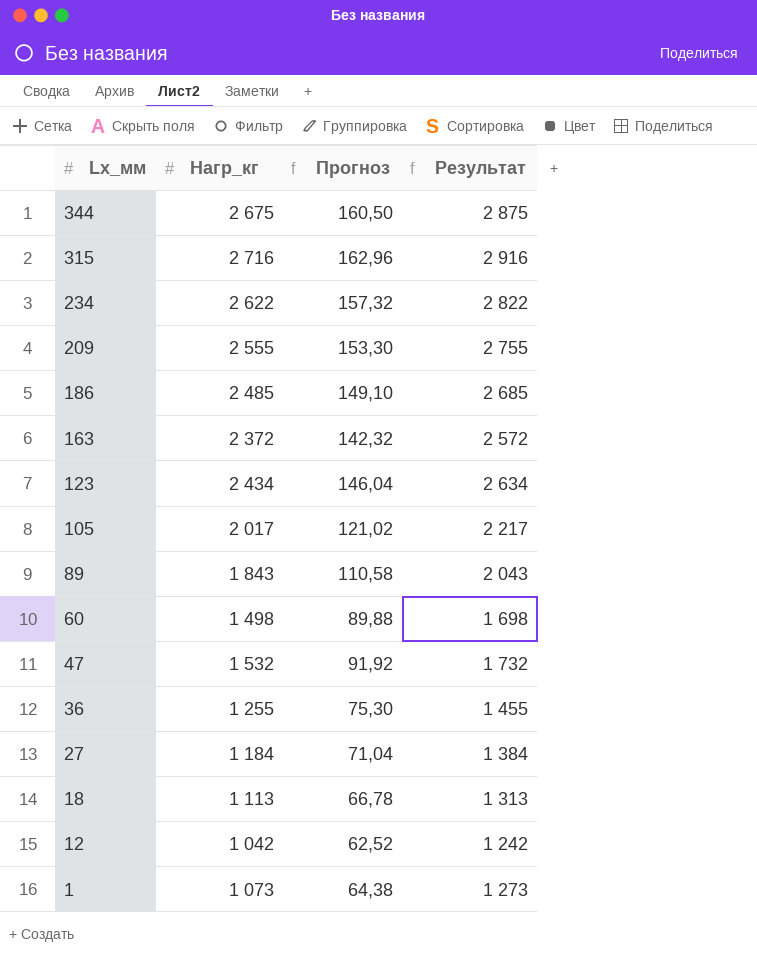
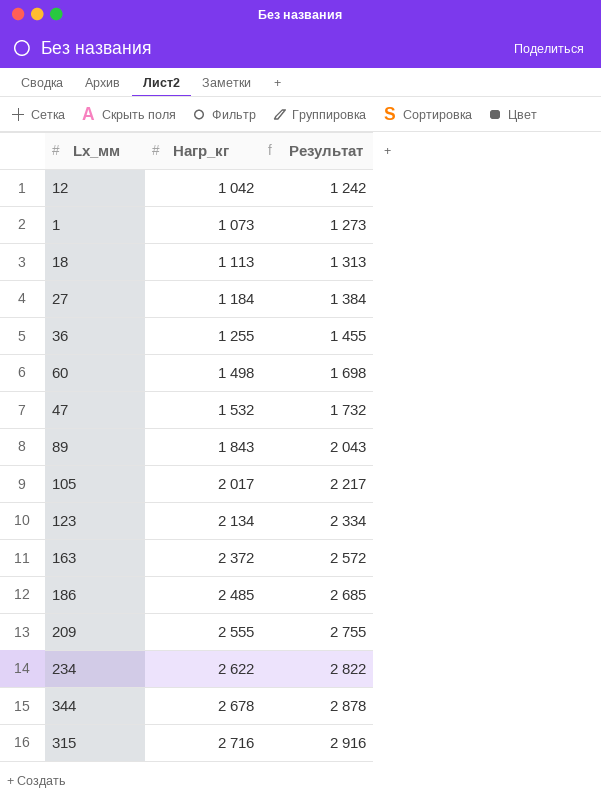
row order: Lх_мм descending -> Нагр_кг ascending
column Прогноз | formula: [Нагр_кг] * 0,06 -> none
123 | Нагр_кг: 2 434 -> 2 134
123 | Результат: 2 634 -> 2 334
344 | Нагр_кг: 2 675 -> 2 678
344 | Результат: 2 875 -> 2 878

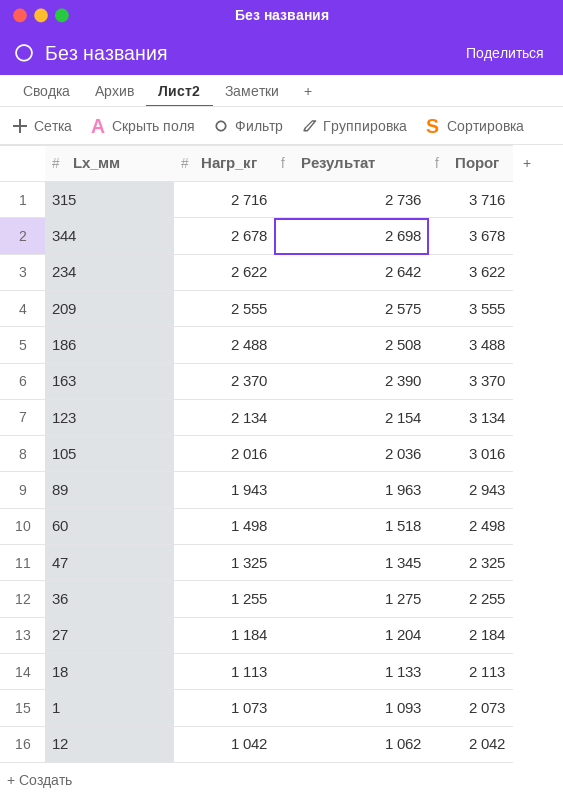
row order: Нагр_кг ascending -> Нагр_кг descending
column Результат | formula: [Нагр_кг] + 200 -> [Нагр_кг] + 20
column Порог | formula: none -> [Нагр_кг] + 1000
186 | Нагр_кг: 2 485 -> 2 488
163 | Нагр_кг: 2 372 -> 2 370
105 | Нагр_кг: 2 017 -> 2 016
89 | Нагр_кг: 1 843 -> 1 943
47 | Нагр_кг: 1 532 -> 1 325

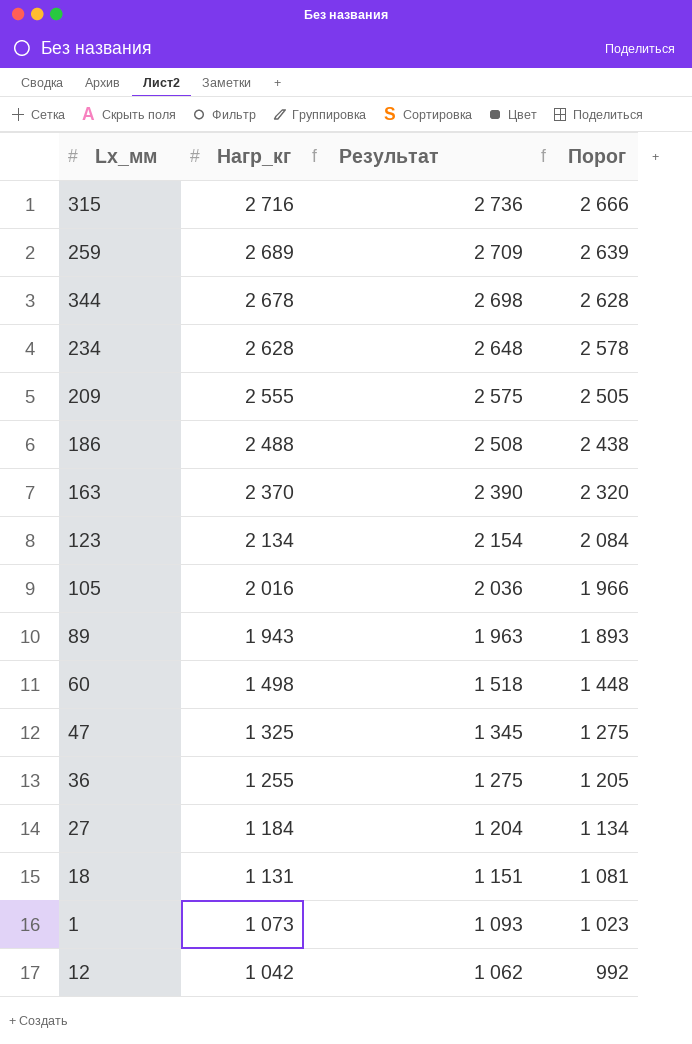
column Порог | formula: [Нагр_кг] + 1000 -> [Нагр_кг] - 50
row 259: none -> 2 689 | 2 709 | 2 639
234 | Нагр_кг: 2 622 -> 2 628
234 | Результат: 2 642 -> 2 648
18 | Нагр_кг: 1 113 -> 1 131
18 | Результат: 1 133 -> 1 151

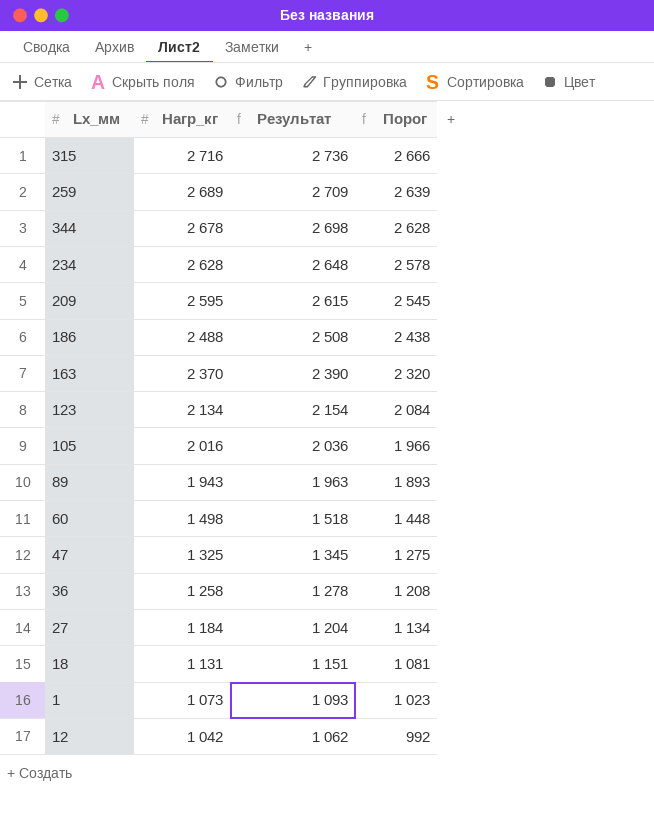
209 | Нагр_кг: 2 555 -> 2 595
209 | Результат: 2 575 -> 2 615
209 | Порог: 2 505 -> 2 545
36 | Нагр_кг: 1 255 -> 1 258
36 | Результат: 1 275 -> 1 278
36 | Порог: 1 205 -> 1 208

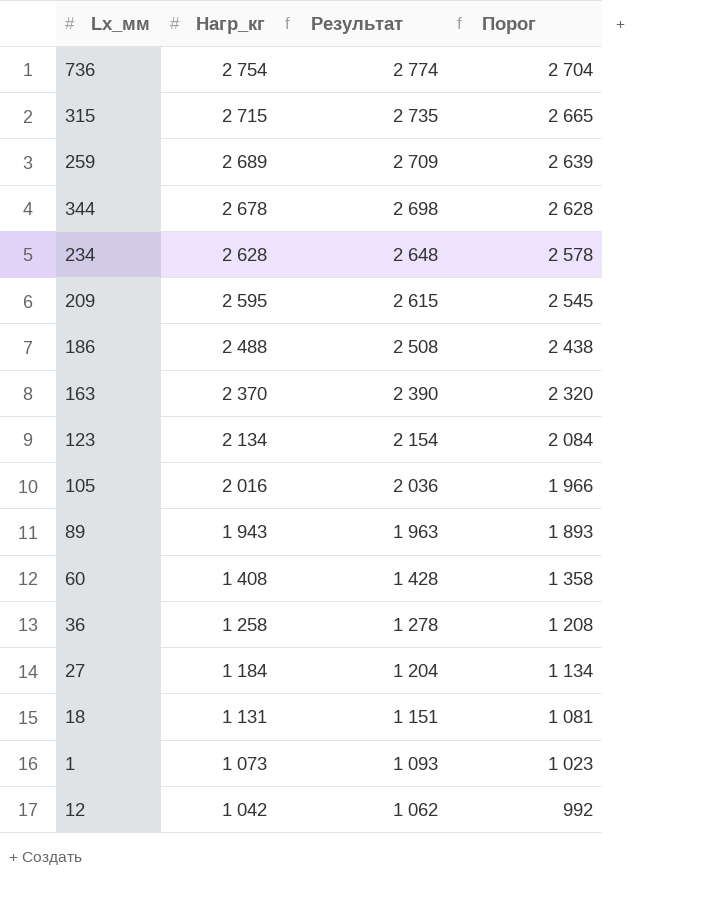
row 47: 1 325 | 1 345 | 1 275 -> none
row 736: none -> 2 754 | 2 774 | 2 704
315 | Нагр_кг: 2 716 -> 2 715
315 | Результат: 2 736 -> 2 735
315 | Порог: 2 666 -> 2 665
60 | Нагр_кг: 1 498 -> 1 408
60 | Результат: 1 518 -> 1 428
60 | Порог: 1 448 -> 1 358

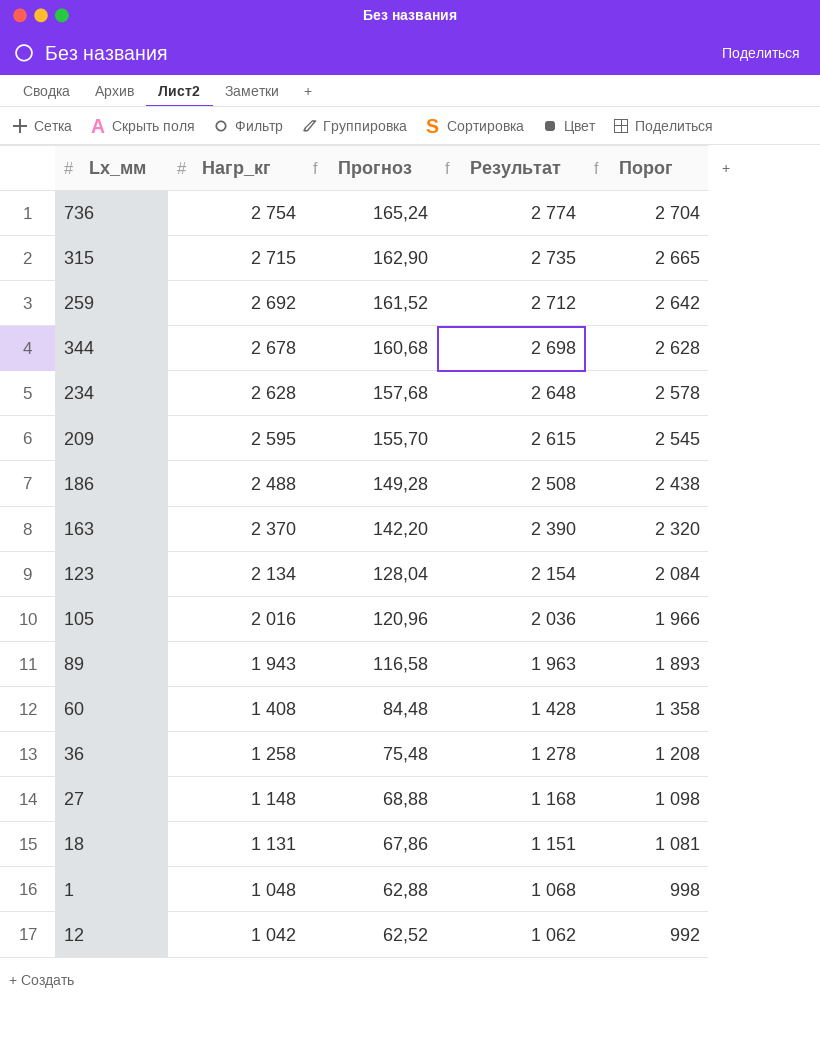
column Прогноз | formula: none -> [Нагр_кг] * 0,06
259 | Нагр_кг: 2 689 -> 2 692
259 | Результат: 2 709 -> 2 712
259 | Порог: 2 639 -> 2 642
27 | Нагр_кг: 1 184 -> 1 148
27 | Результат: 1 204 -> 1 168
27 | Порог: 1 134 -> 1 098
1 | Нагр_кг: 1 073 -> 1 048
1 | Результат: 1 093 -> 1 068
1 | Порог: 1 023 -> 998

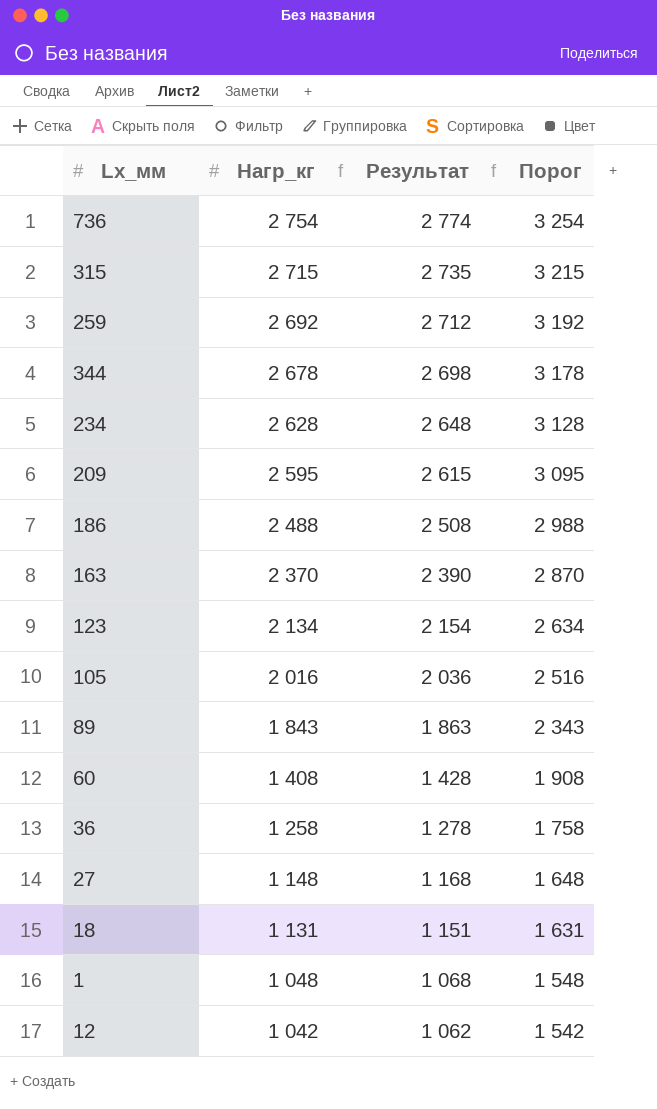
column Прогноз | formula: [Нагр_кг] * 0,06 -> none
column Порог | formula: [Нагр_кг] - 50 -> [Нагр_кг] + 500
89 | Нагр_кг: 1 943 -> 1 843
89 | Результат: 1 963 -> 1 863

